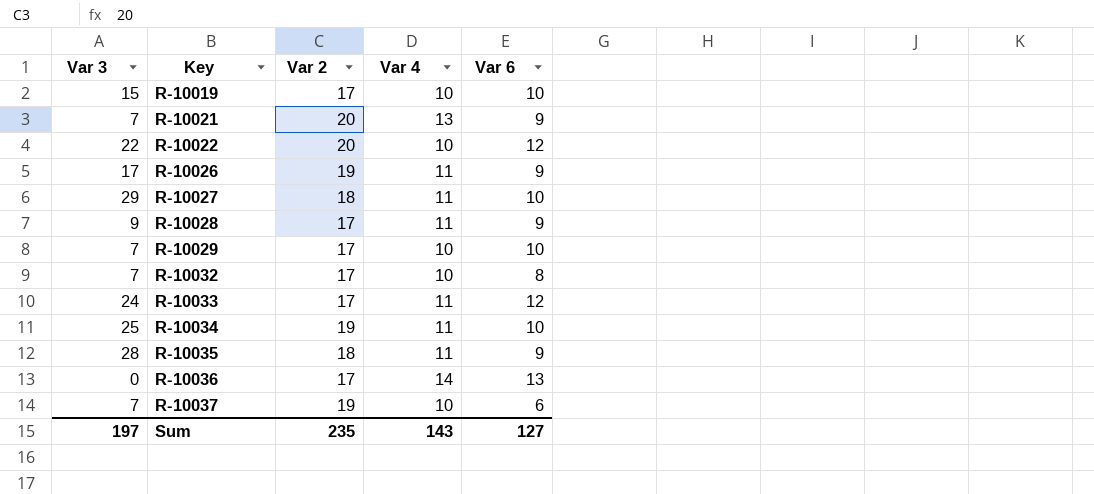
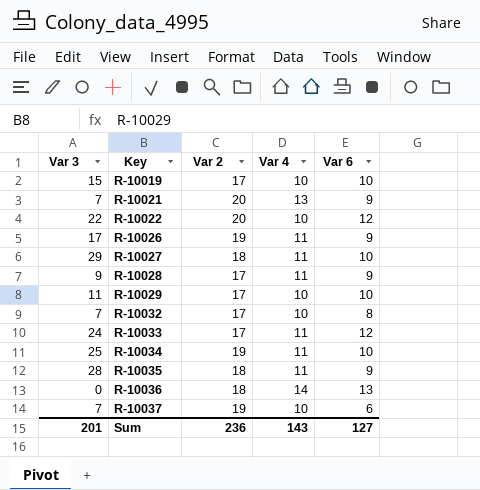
R-10029 | Var 3: 7 -> 11
R-10036 | Var 2: 17 -> 18
Sum | Var 3: 197 -> 201
Sum | Var 2: 235 -> 236

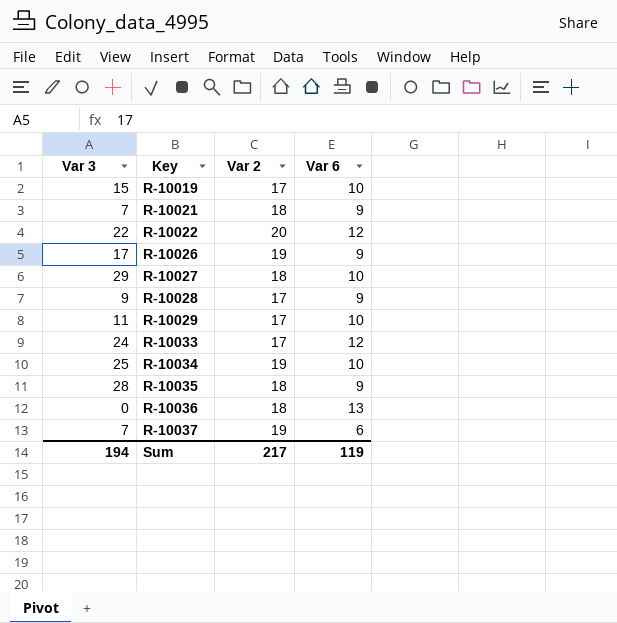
column Var 4 | position: 4 -> none
row R-10032: 7 | 17 | 10 | 8 -> none
R-10021 | Var 2: 20 -> 18
Sum | Var 3: 201 -> 194
Sum | Var 2: 236 -> 217
Sum | Var 6: 127 -> 119

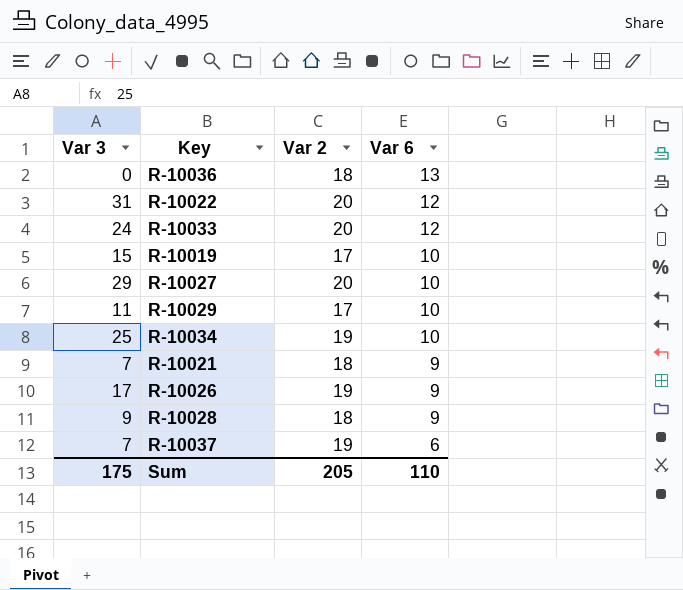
row order: Key ascending -> Var 6 descending
row R-10035: 28 | 18 | 9 -> none
R-10022 | Var 3: 22 -> 31
R-10033 | Var 2: 17 -> 20
R-10027 | Var 2: 18 -> 20
R-10028 | Var 2: 17 -> 18
Sum | Var 3: 194 -> 175
Sum | Var 2: 217 -> 205
Sum | Var 6: 119 -> 110

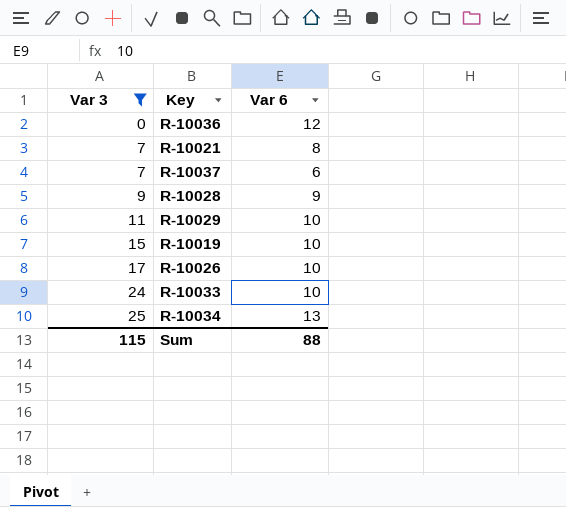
filter: none -> Var 3 <= 25
row order: Var 6 descending -> Var 3 ascending
column Var 2 | position: 3 -> none
R-10036 | Var 6: 13 -> 12
R-10021 | Var 6: 9 -> 8
R-10026 | Var 6: 9 -> 10
R-10033 | Var 6: 12 -> 10
R-10034 | Var 6: 10 -> 13
Sum | Var 3: 175 -> 115
Sum | Var 6: 110 -> 88

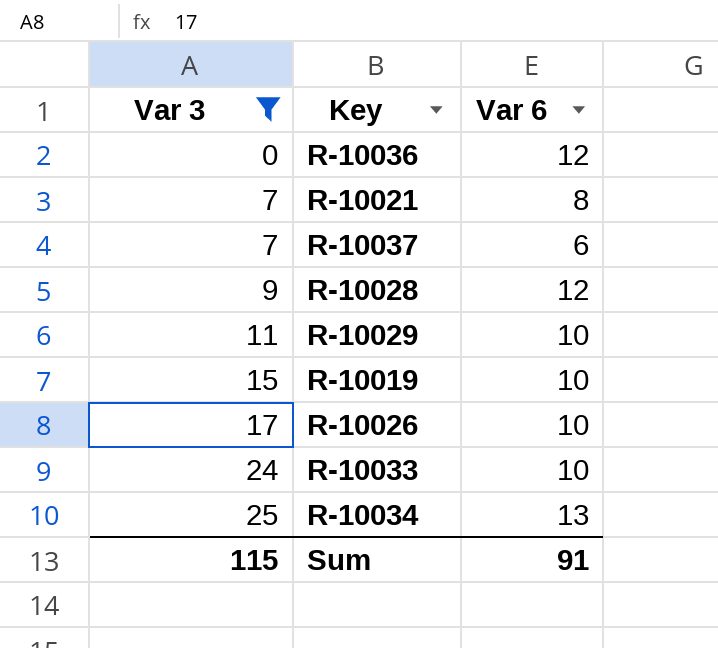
R-10028 | Var 6: 9 -> 12
Sum | Var 6: 88 -> 91

